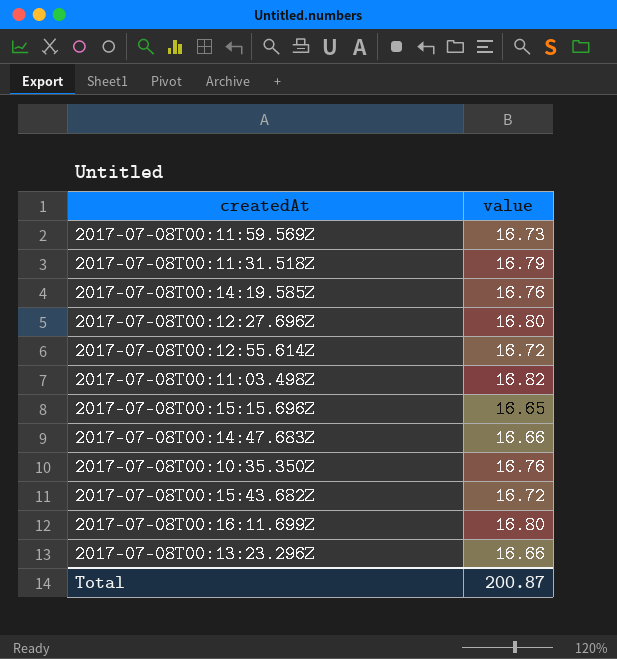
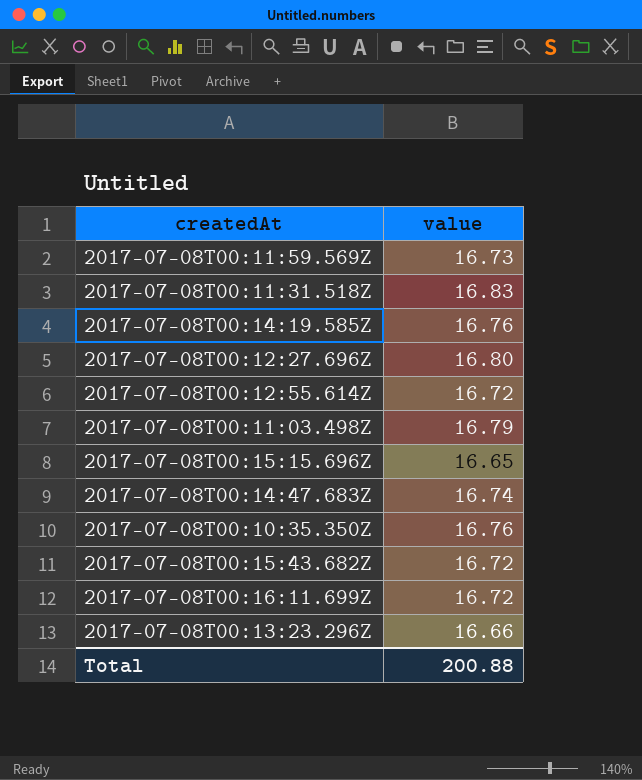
2017-07-08T00:11:31.518Z | value: 16.79 -> 16.83
2017-07-08T00:11:03.498Z | value: 16.82 -> 16.79
2017-07-08T00:14:47.683Z | value: 16.66 -> 16.74
2017-07-08T00:16:11.699Z | value: 16.80 -> 16.72
Total | value: 200.87 -> 200.88

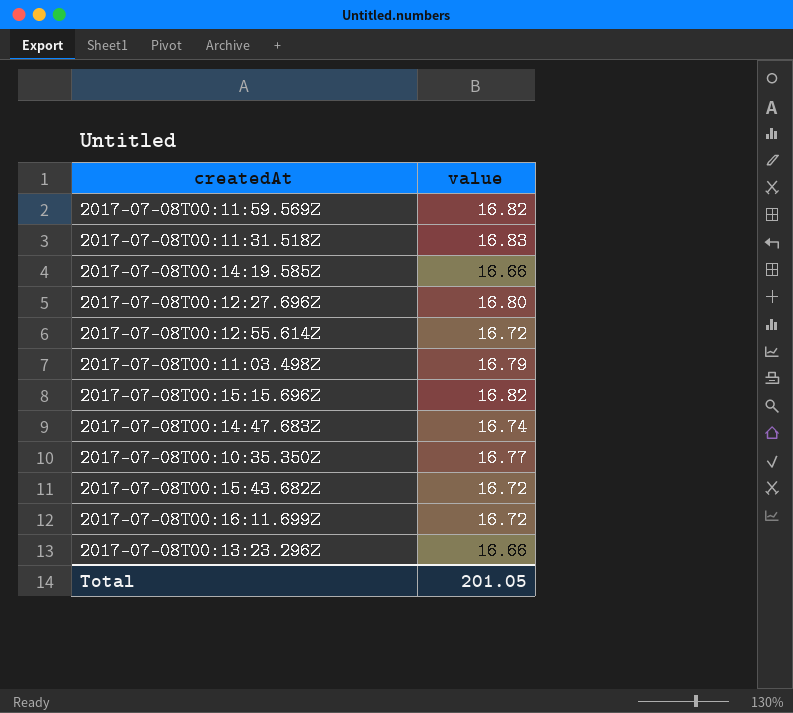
2017-07-08T00:11:59.569Z | value: 16.73 -> 16.82
2017-07-08T00:14:19.585Z | value: 16.76 -> 16.66
2017-07-08T00:15:15.696Z | value: 16.65 -> 16.82
2017-07-08T00:10:35.350Z | value: 16.76 -> 16.77
Total | value: 200.88 -> 201.05

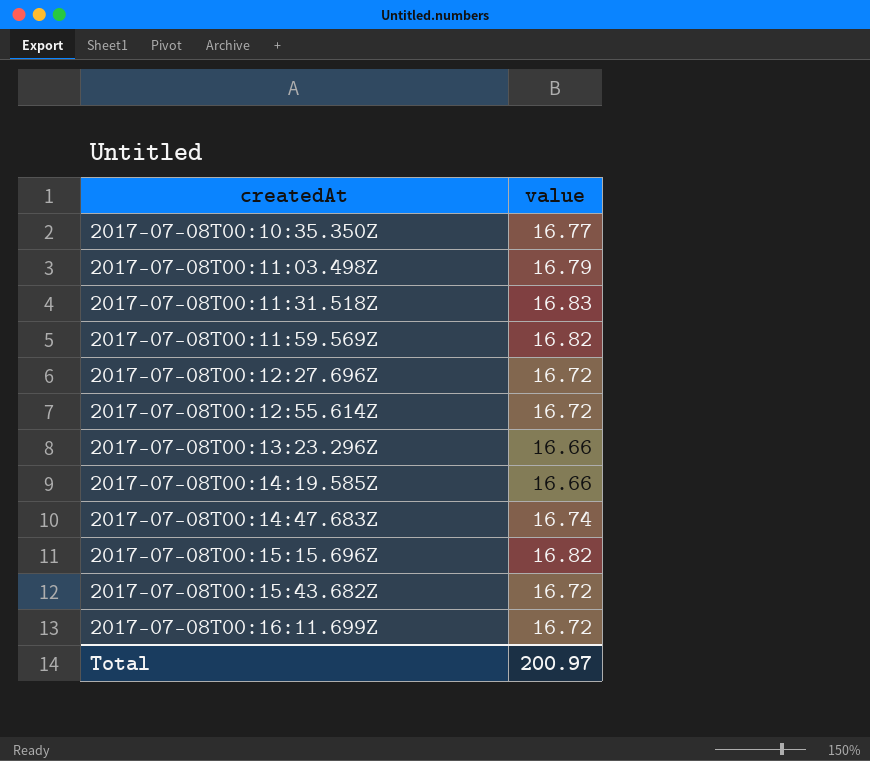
row order: none -> createdAt ascending
2017-07-08T00:12:27.696Z | value: 16.80 -> 16.72
Total | value: 201.05 -> 200.97

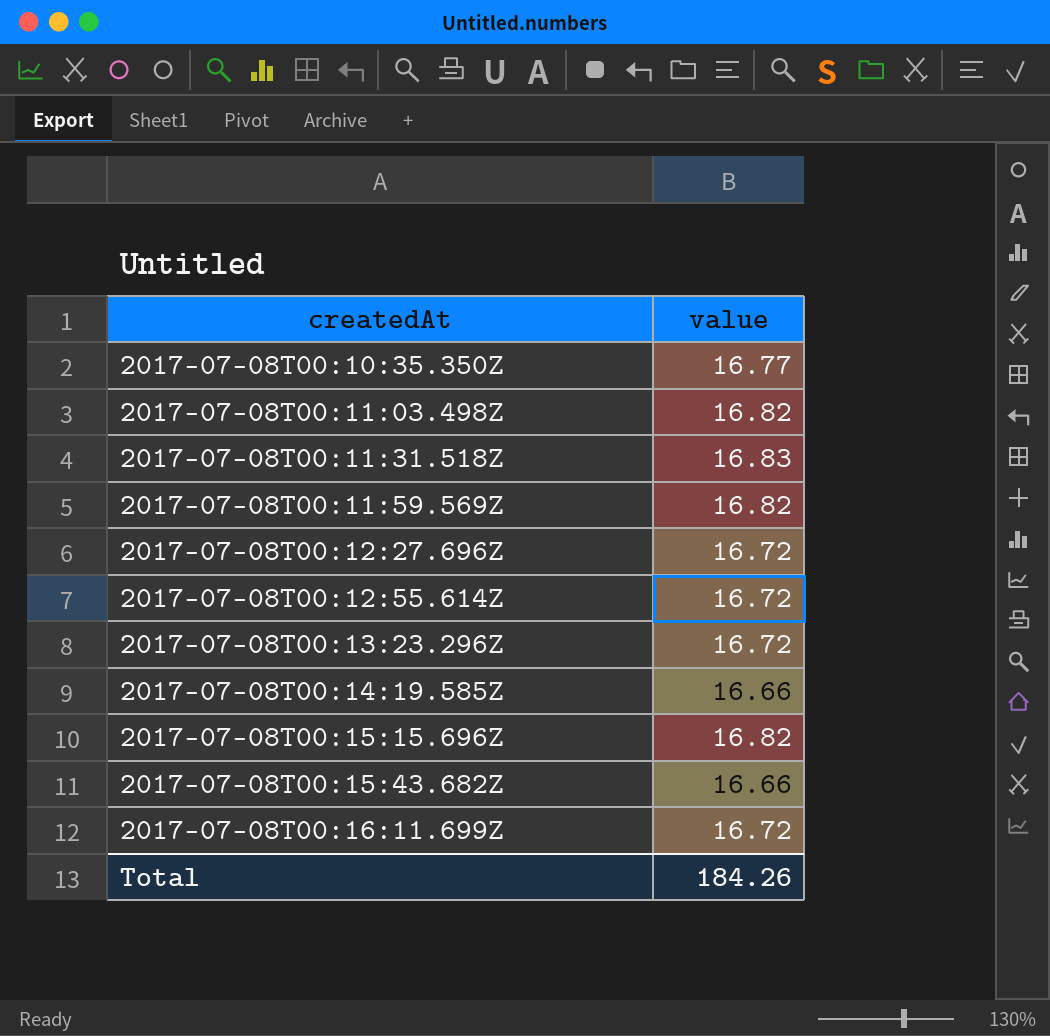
row 2017-07-08T00:14:47.683Z: 16.74 -> none
2017-07-08T00:11:03.498Z | value: 16.79 -> 16.82
2017-07-08T00:13:23.296Z | value: 16.66 -> 16.72
2017-07-08T00:15:43.682Z | value: 16.72 -> 16.66
Total | value: 200.97 -> 184.26

